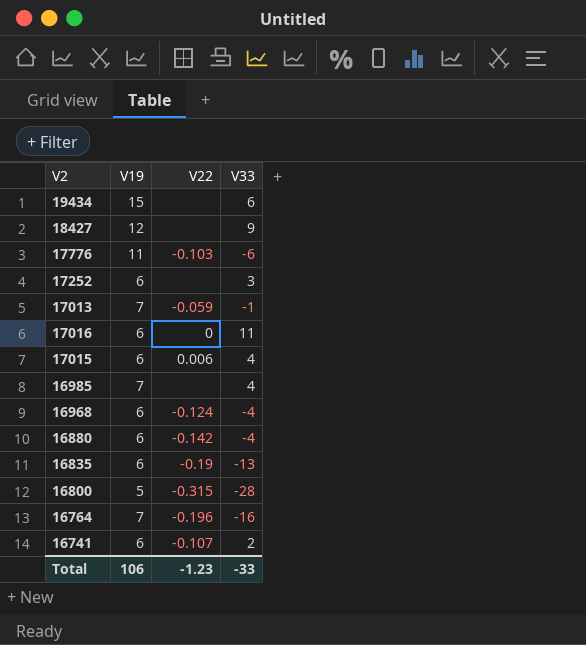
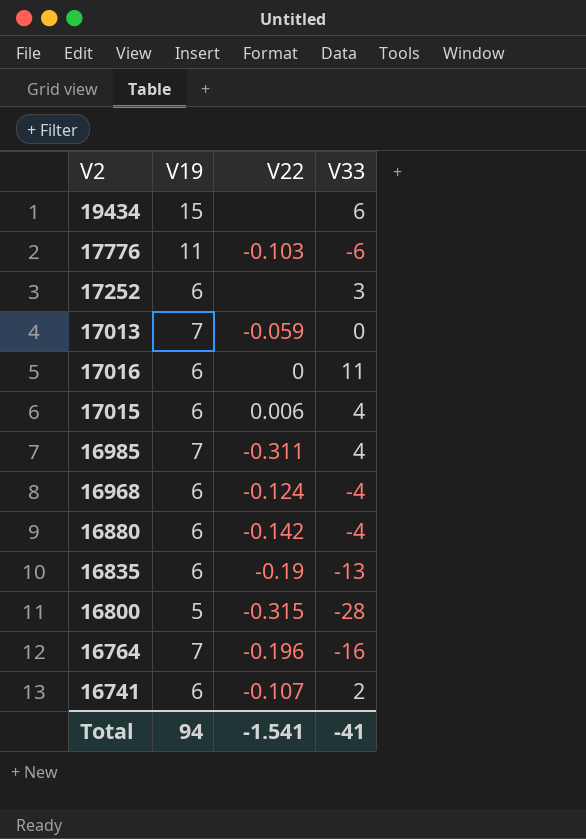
row 18427: 12 | none | 9 -> none
17013 | V33: -1 -> 0
16985 | V22: none -> -0.311
Total | V19: 106 -> 94
Total | V22: -1.23 -> -1.541
Total | V33: -33 -> -41

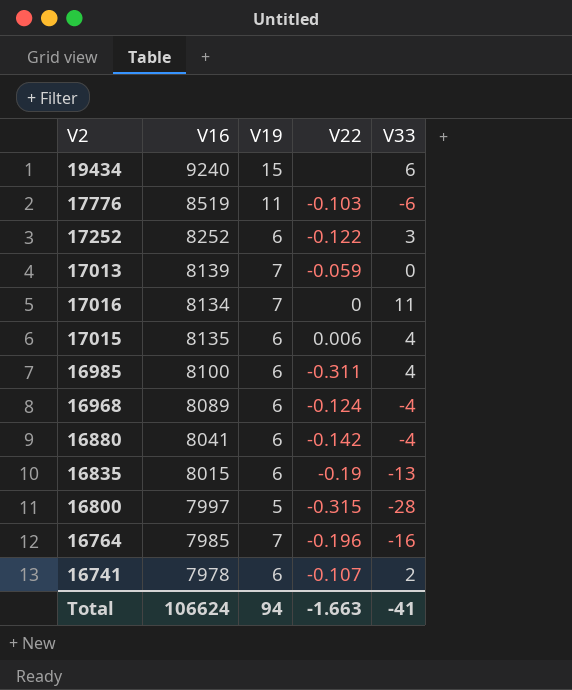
column V16 | position: none -> 2
17252 | V22: none -> -0.122
17016 | V19: 6 -> 7
16985 | V19: 7 -> 6
Total | V22: -1.541 -> -1.663

